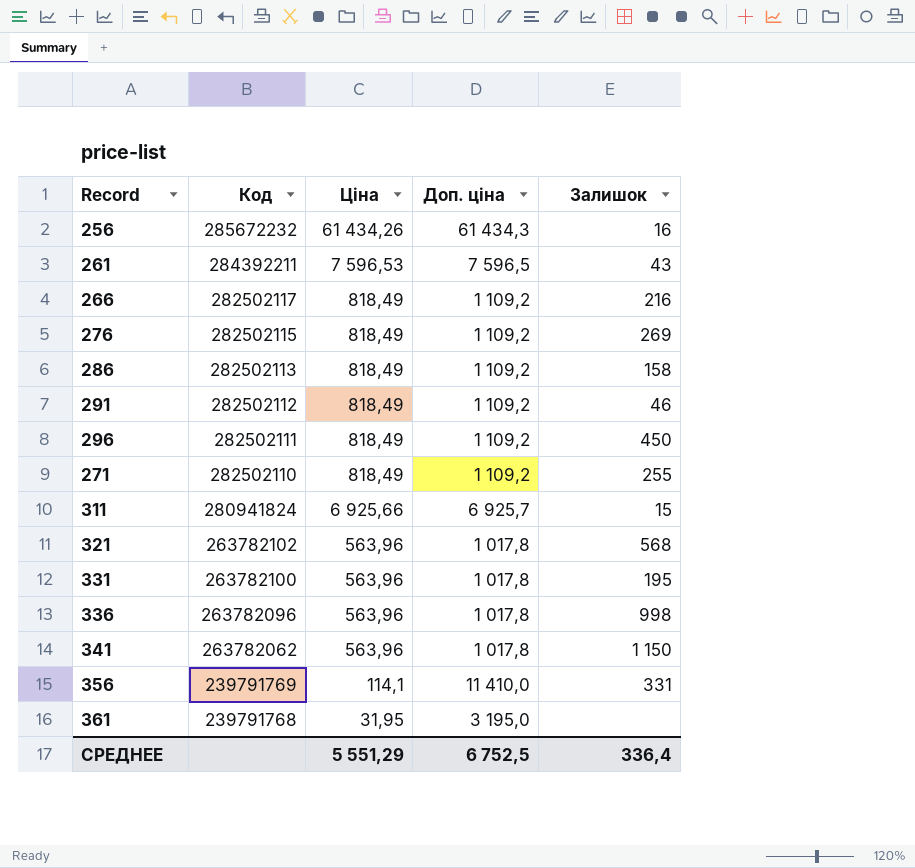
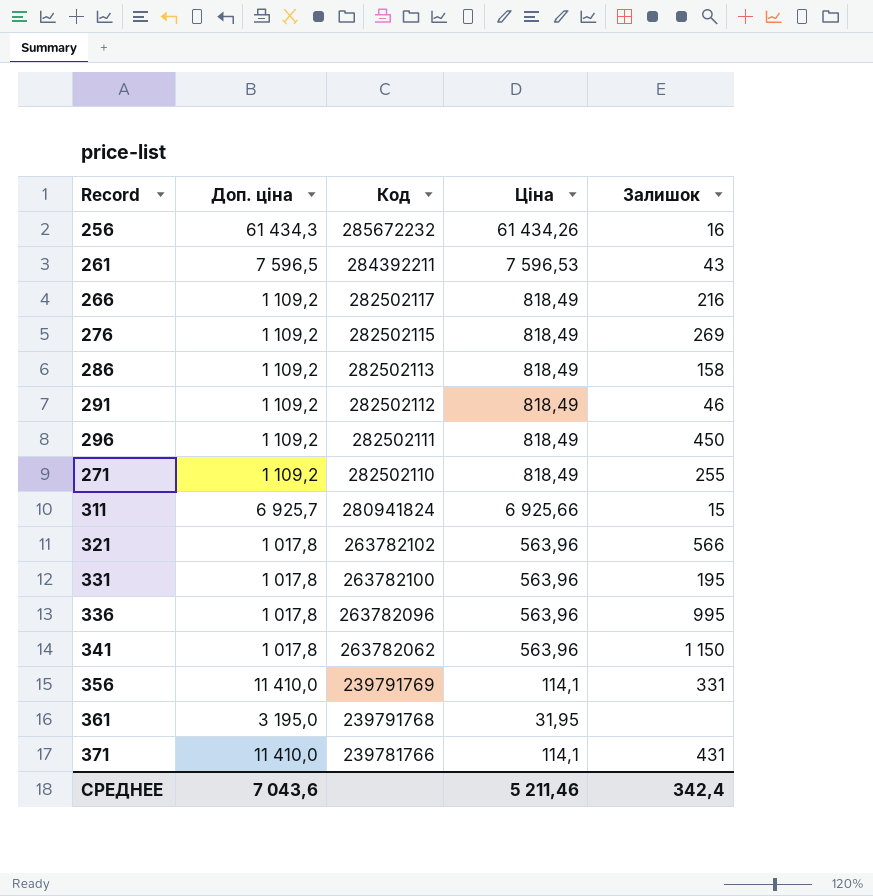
column Доп. ціна | position: 4 -> 2
321 | Залишок: 568 -> 566
336 | Залишок: 998 -> 995
row 371: none -> 11 410,0 | 239781766 | 114,1 | 431
СРЕДНЕЕ | Доп. ціна: 6 752,5 -> 7 043,6
СРЕДНЕЕ | Ціна: 5 551,29 -> 5 211,46
СРЕДНЕЕ | Залишок: 336,4 -> 342,4

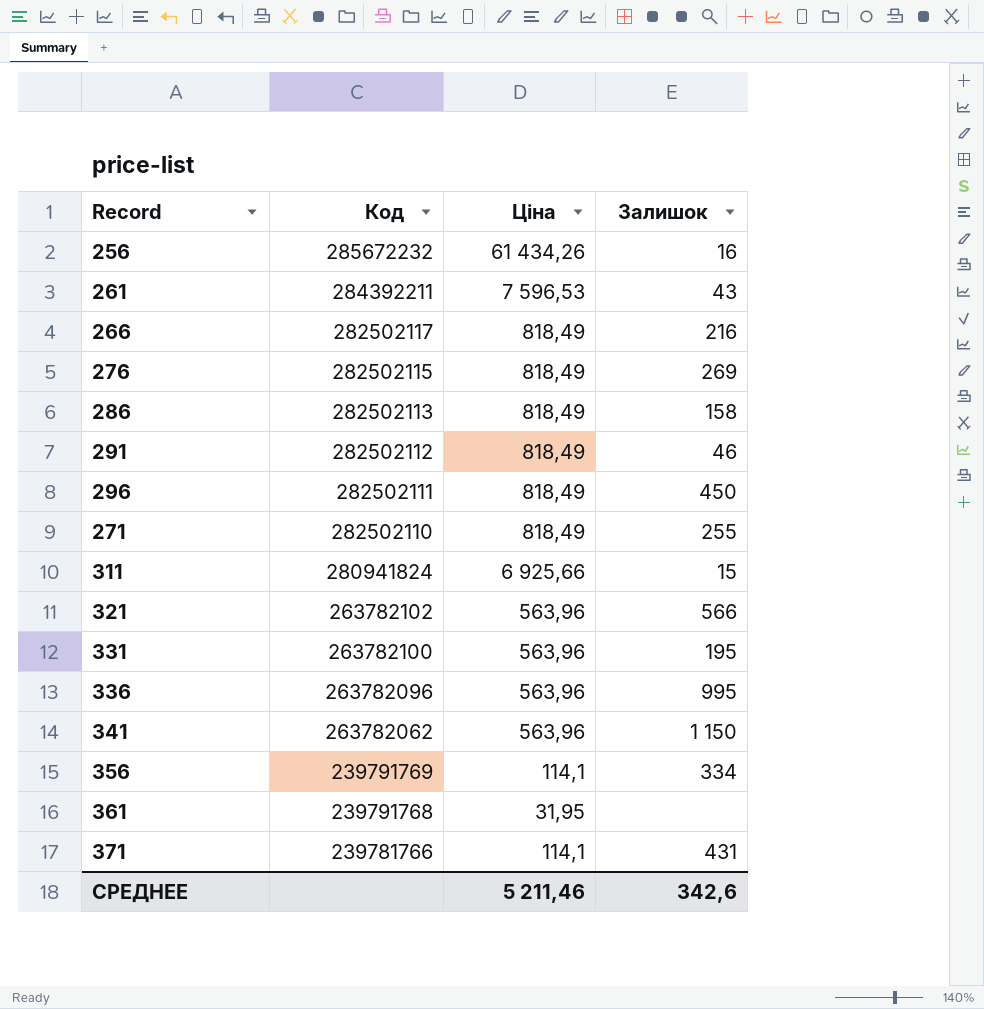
column Доп. ціна | position: 2 -> none
356 | Залишок: 331 -> 334
СРЕДНЕЕ | Залишок: 342,4 -> 342,6

